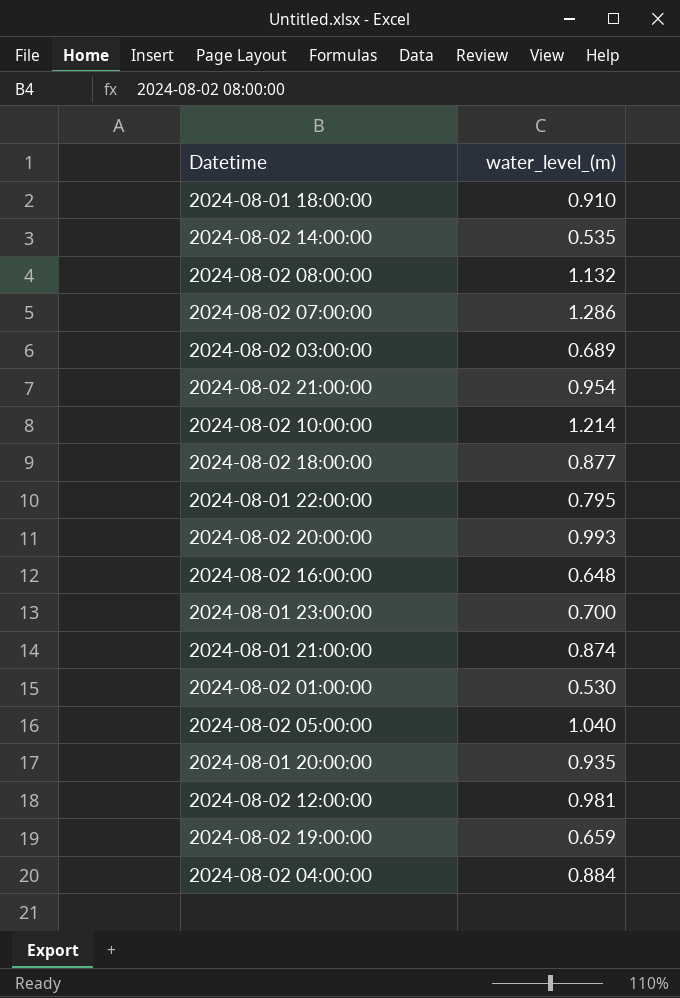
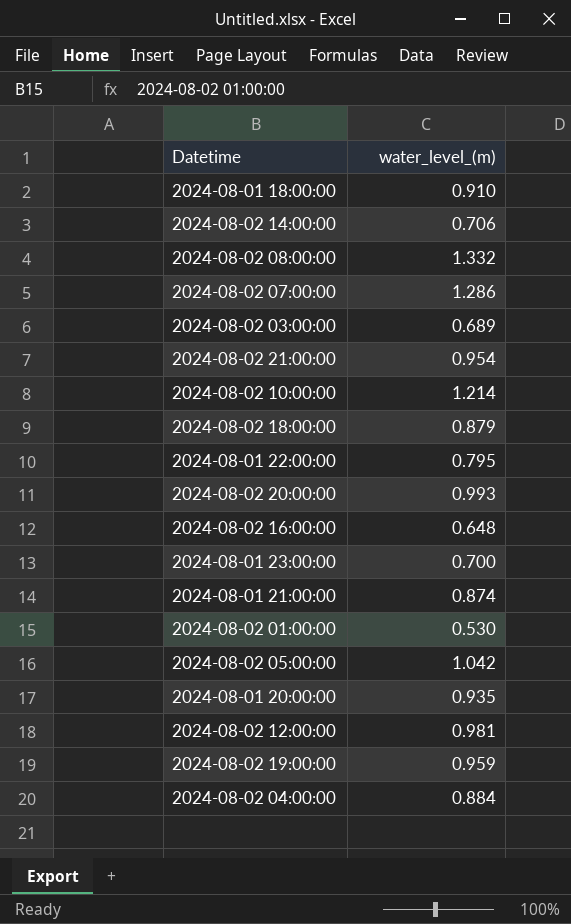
2024-08-02 14:00:00 | water_level_(m): 0.535 -> 0.706
2024-08-02 08:00:00 | water_level_(m): 1.132 -> 1.332
2024-08-02 18:00:00 | water_level_(m): 0.877 -> 0.879
2024-08-02 05:00:00 | water_level_(m): 1.040 -> 1.042
2024-08-02 19:00:00 | water_level_(m): 0.659 -> 0.959

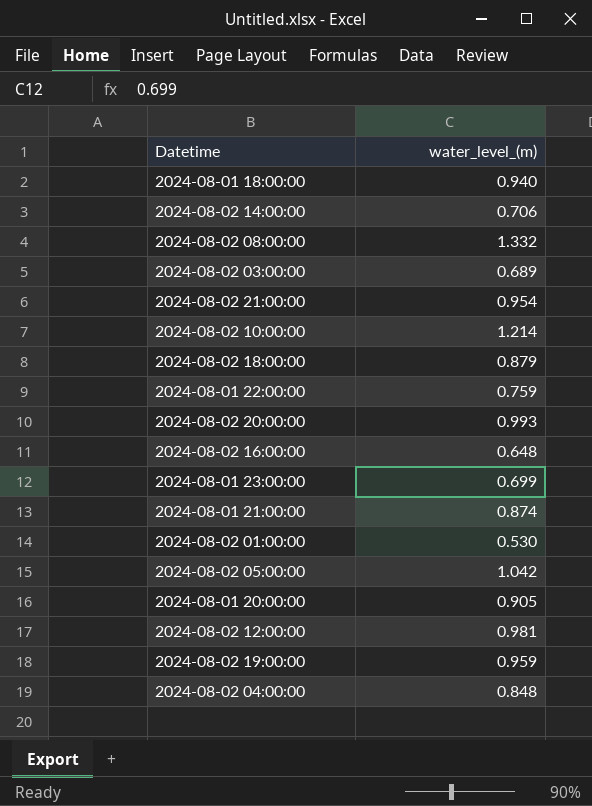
row 2024-08-02 07:00:00: 1.286 -> none
2024-08-01 18:00:00 | water_level_(m): 0.910 -> 0.940
2024-08-01 22:00:00 | water_level_(m): 0.795 -> 0.759
2024-08-01 23:00:00 | water_level_(m): 0.700 -> 0.699
2024-08-01 20:00:00 | water_level_(m): 0.935 -> 0.905
2024-08-02 04:00:00 | water_level_(m): 0.884 -> 0.848

